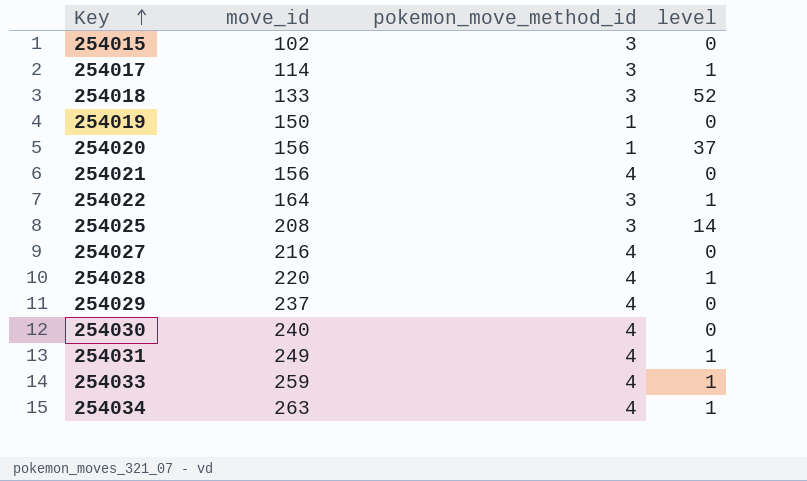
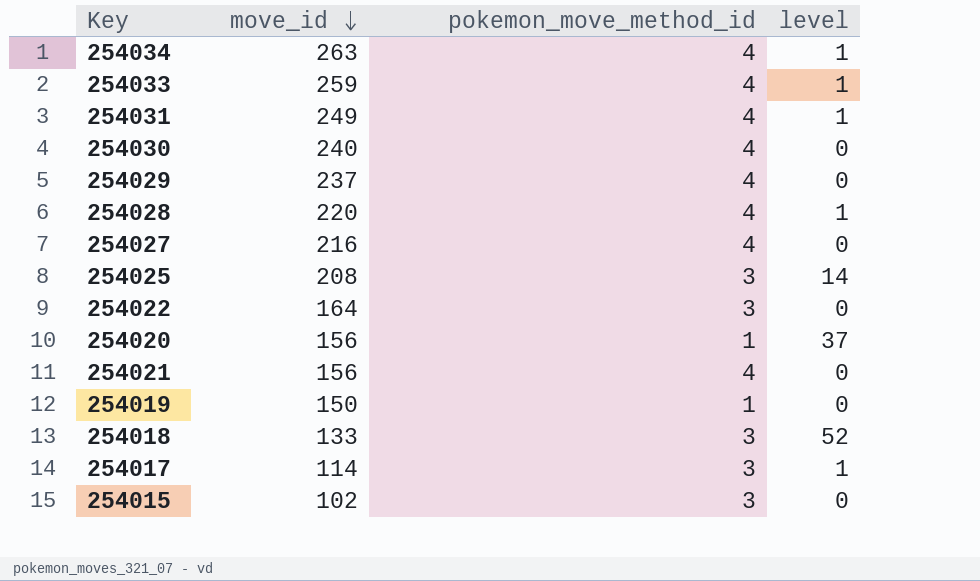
row order: Key ascending -> move_id descending
254022 | level: 1 -> 0

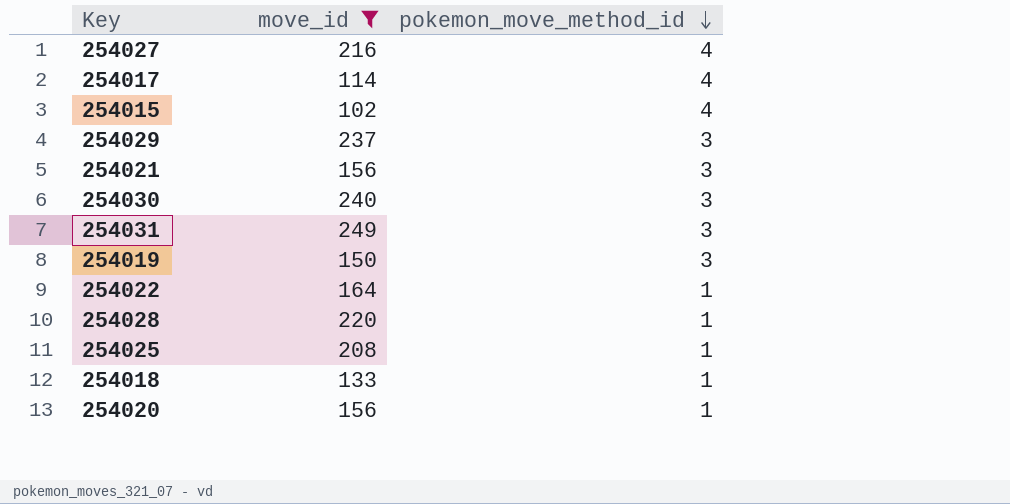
filter: none -> move_id <= 249
row order: move_id descending -> pokemon_move_method_id descending
column level | position: 4 -> none
254017 | pokemon_move_method_id: 3 -> 4
254015 | pokemon_move_method_id: 3 -> 4
254029 | pokemon_move_method_id: 4 -> 3
254021 | pokemon_move_method_id: 4 -> 3
254030 | pokemon_move_method_id: 4 -> 3
254031 | pokemon_move_method_id: 4 -> 3
254019 | pokemon_move_method_id: 1 -> 3
254022 | pokemon_move_method_id: 3 -> 1
254028 | pokemon_move_method_id: 4 -> 1
254025 | pokemon_move_method_id: 3 -> 1
254018 | pokemon_move_method_id: 3 -> 1

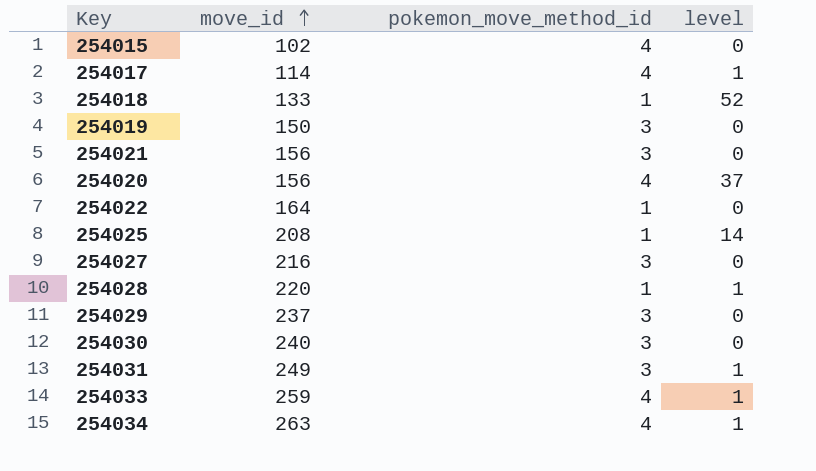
filter: move_id <= 249 -> none
row order: pokemon_move_method_id descending -> move_id ascending
column level | position: none -> 4
254020 | pokemon_move_method_id: 1 -> 4
254027 | pokemon_move_method_id: 4 -> 3

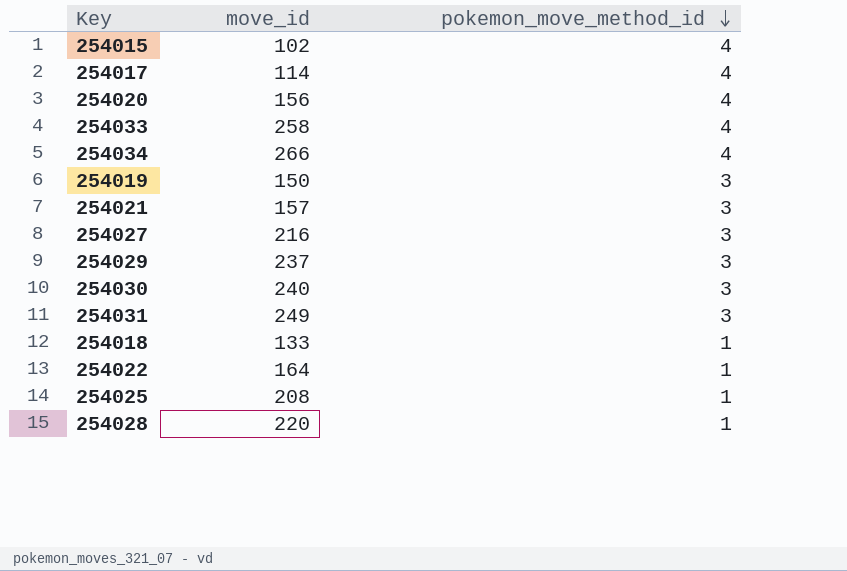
row order: move_id ascending -> pokemon_move_method_id descending
column level | position: 4 -> none
254033 | move_id: 259 -> 258
254034 | move_id: 263 -> 266
254021 | move_id: 156 -> 157

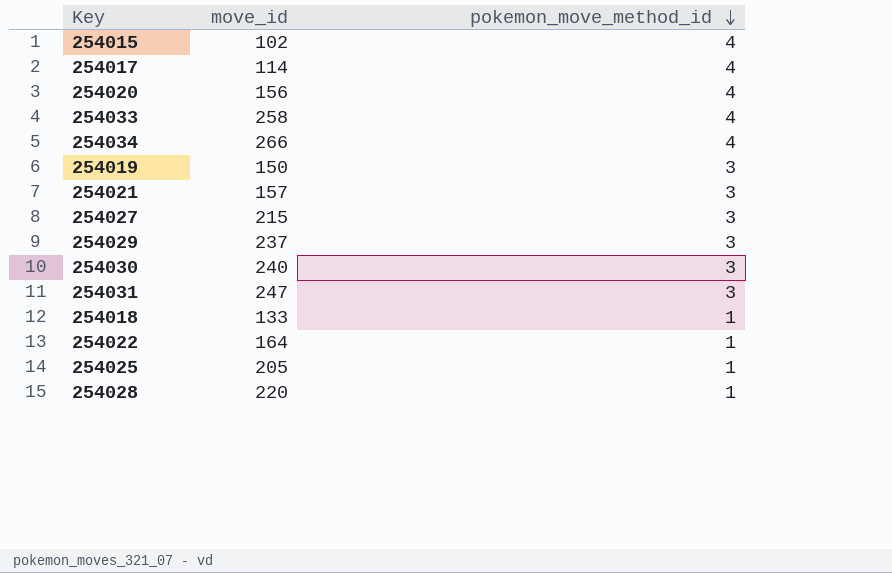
254027 | move_id: 216 -> 215
254031 | move_id: 249 -> 247
254025 | move_id: 208 -> 205

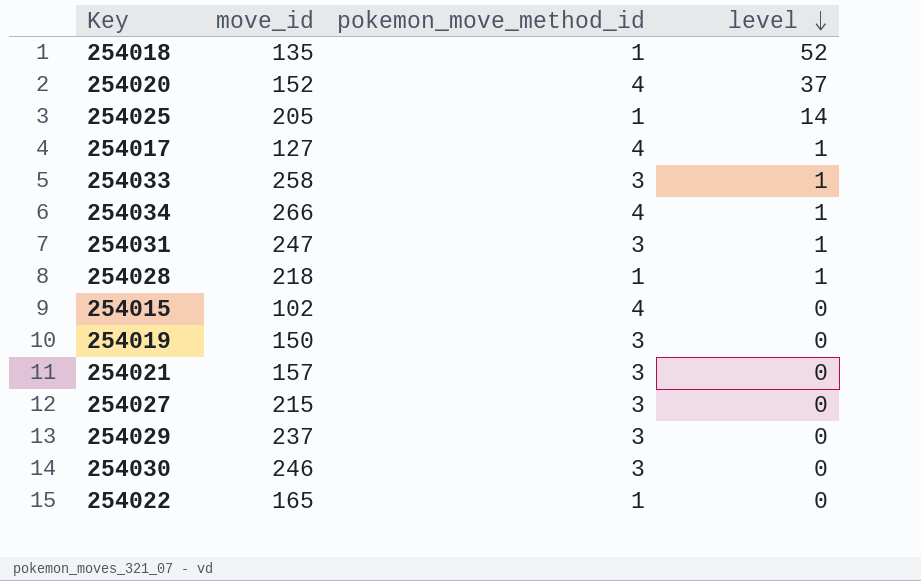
row order: pokemon_move_method_id descending -> level descending
column level | position: none -> 4
254018 | move_id: 133 -> 135
254020 | move_id: 156 -> 152
254017 | move_id: 114 -> 127
254033 | pokemon_move_method_id: 4 -> 3
254028 | move_id: 220 -> 218
254030 | move_id: 240 -> 246
254022 | move_id: 164 -> 165

